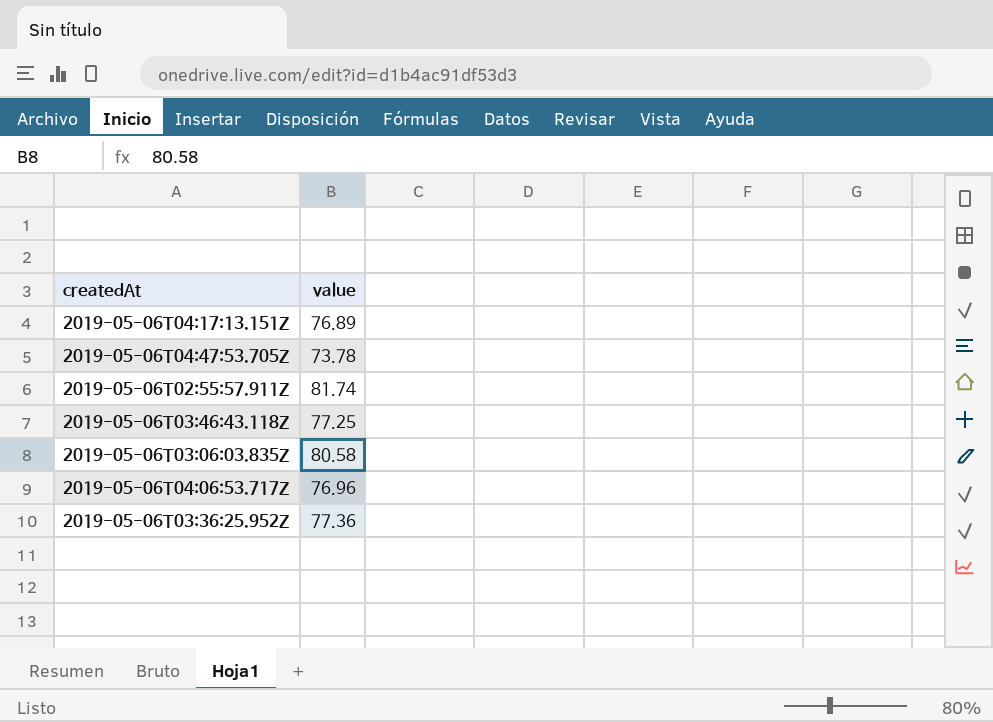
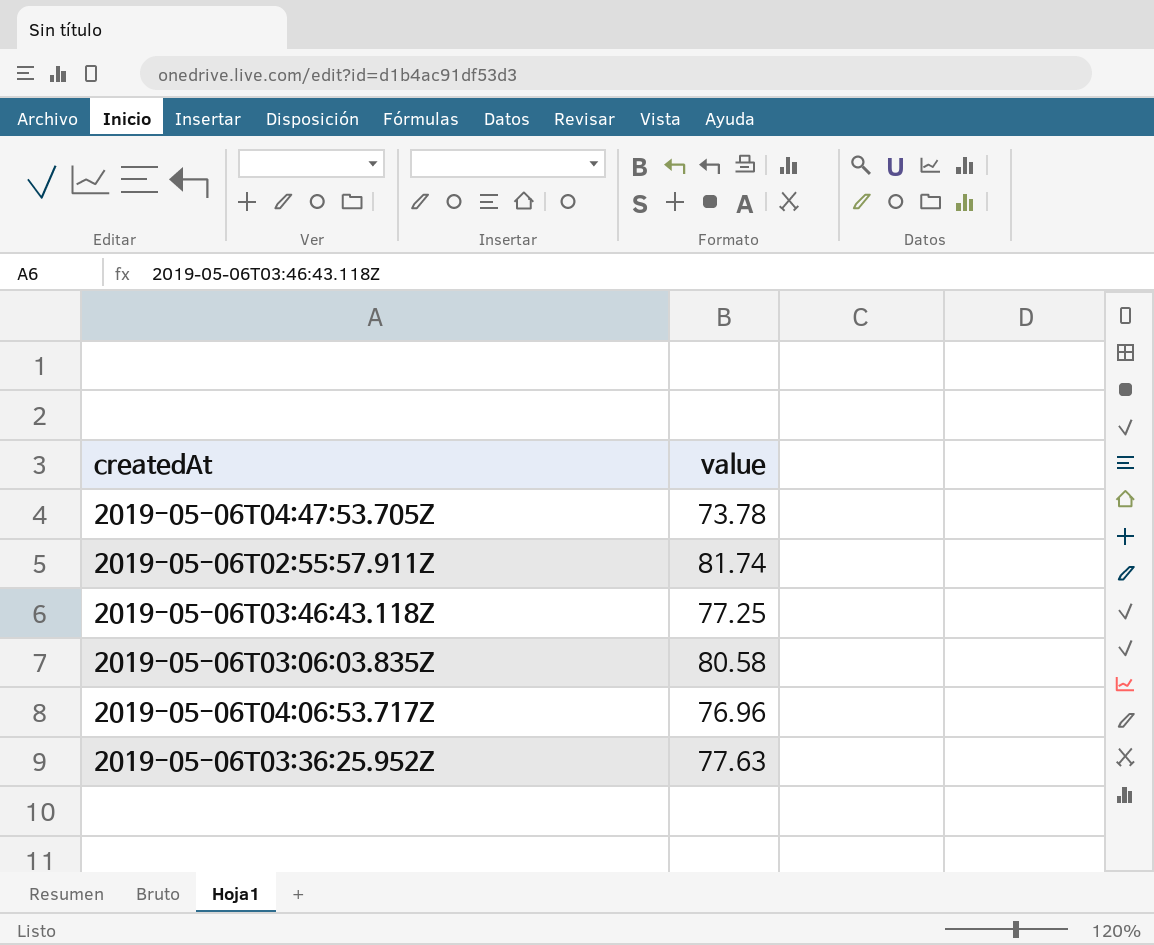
row 2019-05-06T04:17:13.151Z: 76.89 -> none
2019-05-06T03:36:25.952Z | value: 77.36 -> 77.63

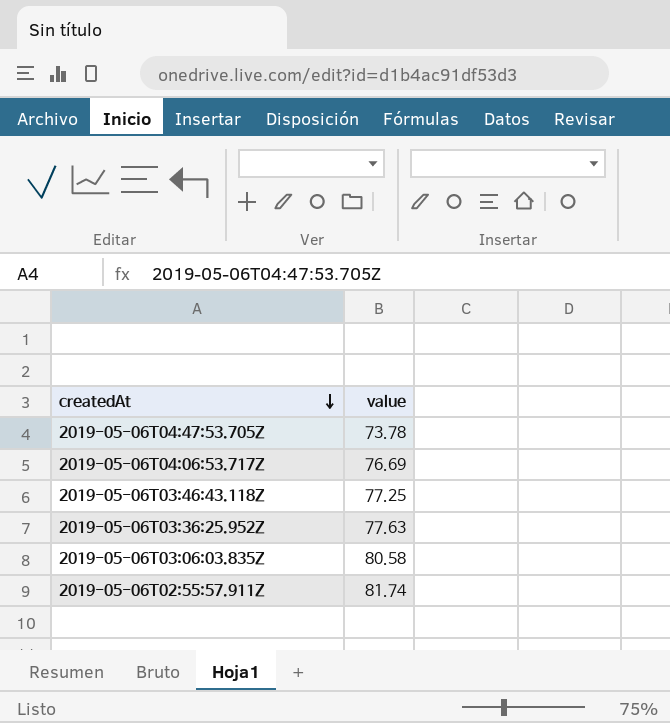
row order: none -> createdAt descending
2019-05-06T04:06:53.717Z | value: 76.96 -> 76.69

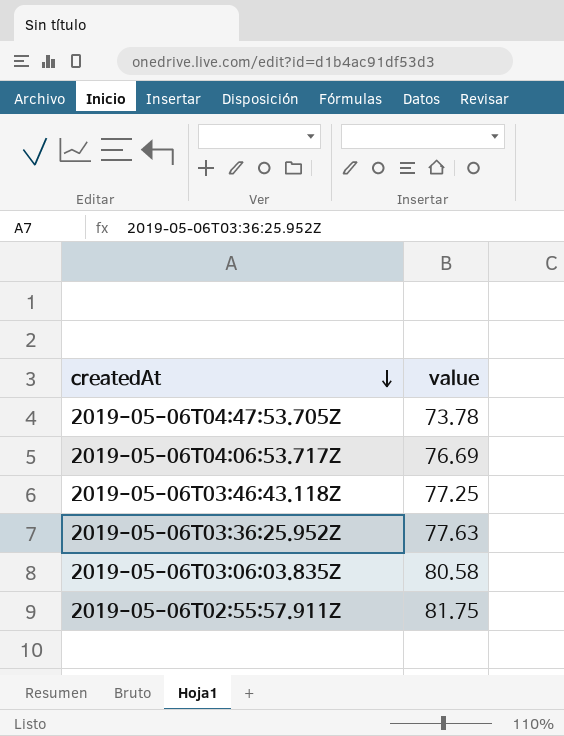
2019-05-06T02:55:57.911Z | value: 81.74 -> 81.75

